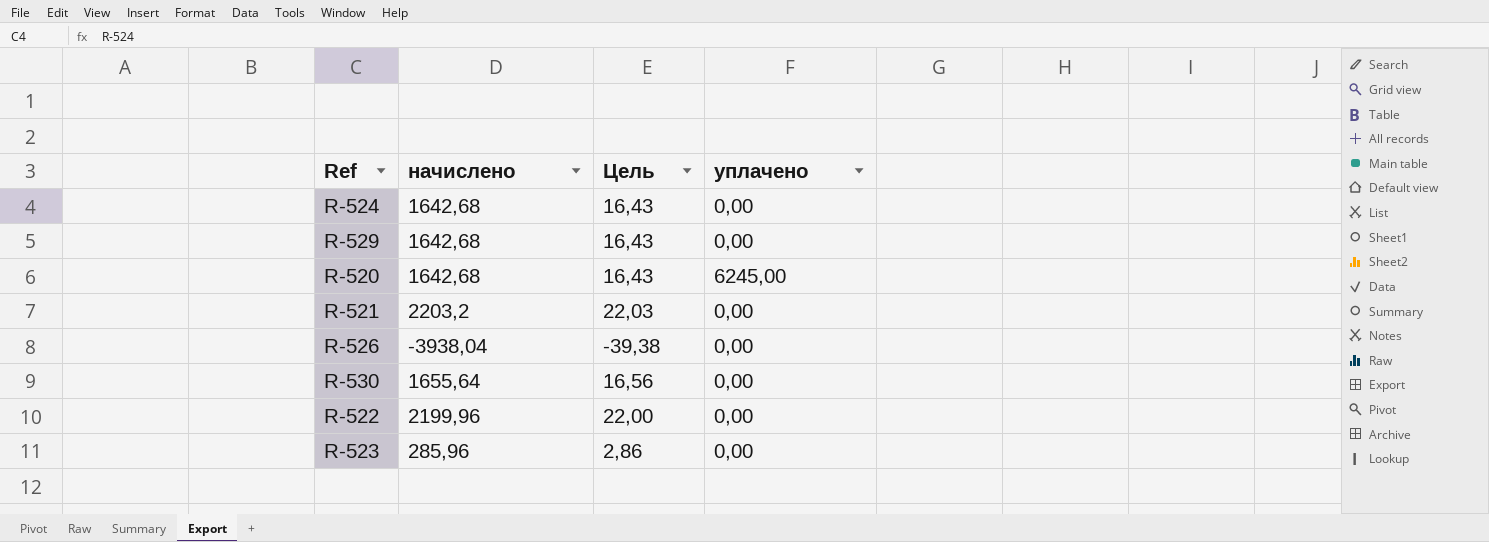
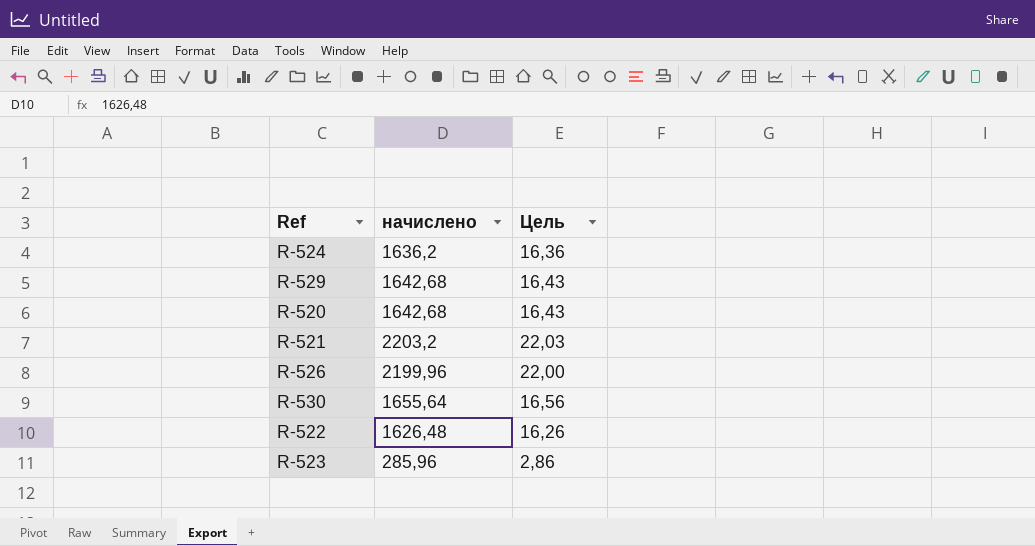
column уплачено | position: 4 -> none
R-524 | начислено: 1642,68 -> 1636,2
R-524 | Цель: 16,43 -> 16,36
R-526 | начислено: -3938,04 -> 2199,96
R-526 | Цель: -39,38 -> 22,00
R-522 | начислено: 2199,96 -> 1626,48
R-522 | Цель: 22,00 -> 16,26

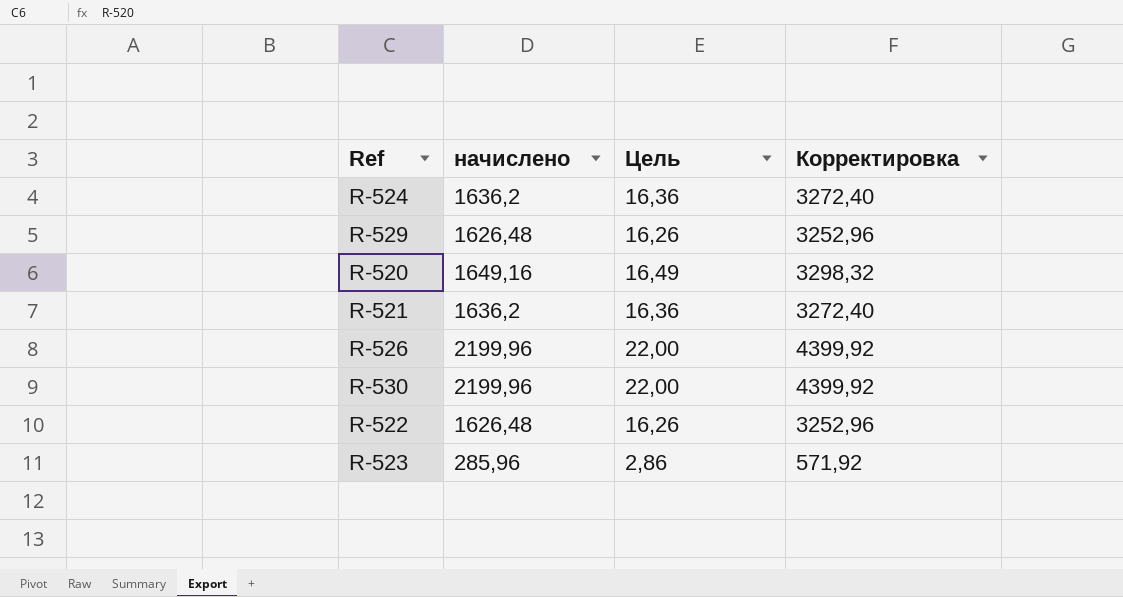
column Корректировка | formula: none -> [начислено] * 2
R-529 | начислено: 1642,68 -> 1626,48
R-529 | Цель: 16,43 -> 16,26
R-520 | начислено: 1642,68 -> 1649,16
R-520 | Цель: 16,43 -> 16,49
R-521 | начислено: 2203,2 -> 1636,2
R-521 | Цель: 22,03 -> 16,36
R-530 | начислено: 1655,64 -> 2199,96
R-530 | Цель: 16,56 -> 22,00

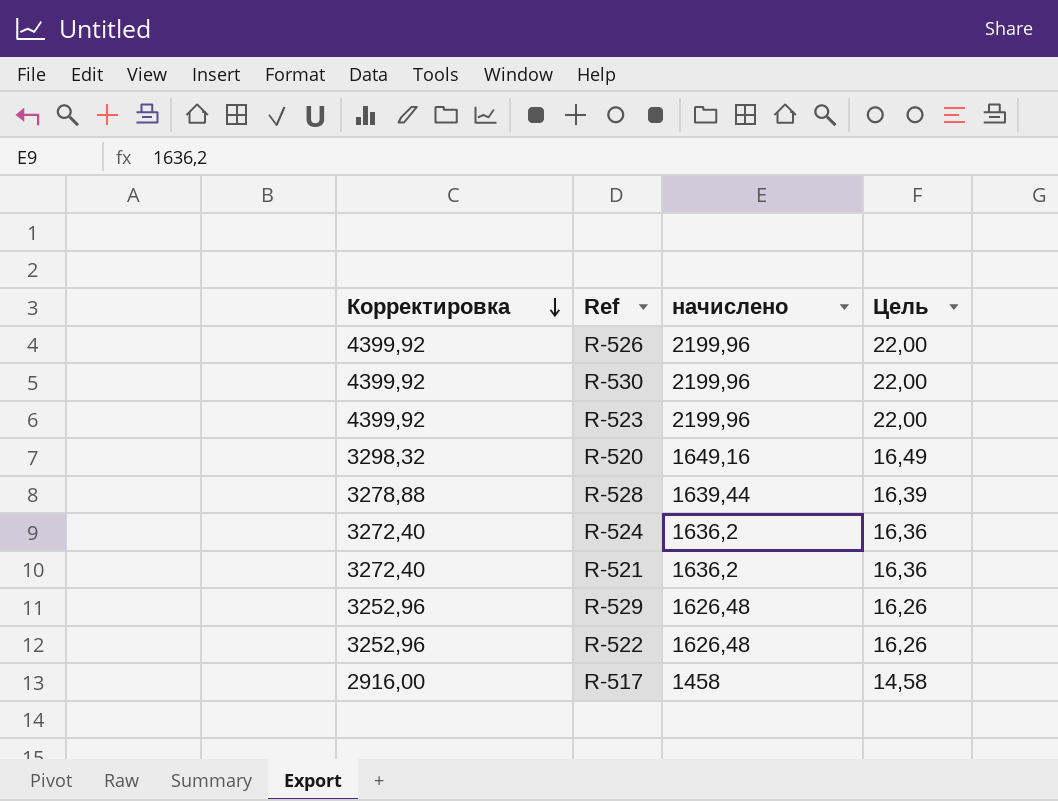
row order: none -> Корректировка descending
column Корректировка | position: 4 -> 1
R-523 | Корректировка: 571,92 -> 4399,92
R-523 | начислено: 285,96 -> 2199,96
R-523 | Цель: 2,86 -> 22,00
row R-528: none -> 3278,88 | 1639,44 | 16,39
row R-517: none -> 2916,00 | 1458 | 14,58

